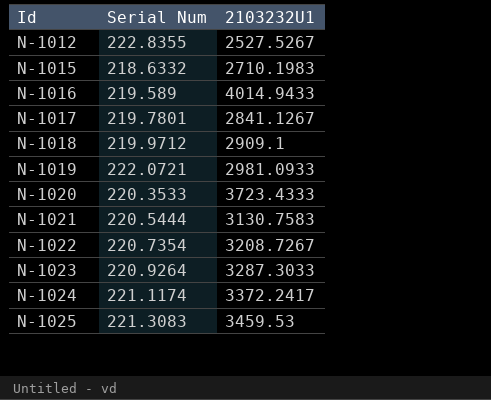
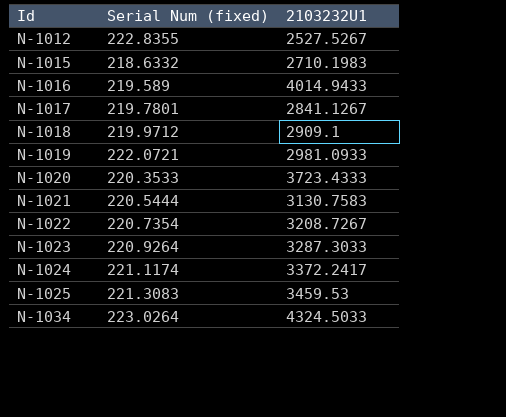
column name: Serial Num -> Serial Num (fixed)
row N-1034: none -> 223.0264 | 4324.5033

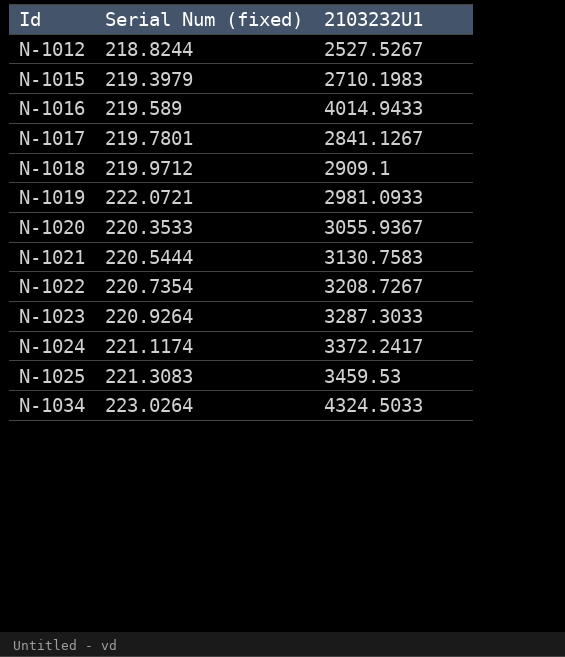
N-1012 | Serial Num (fixed): 222.8355 -> 218.8244
N-1015 | Serial Num (fixed): 218.6332 -> 219.3979
N-1020 | 2103232U1: 3723.4333 -> 3055.9367

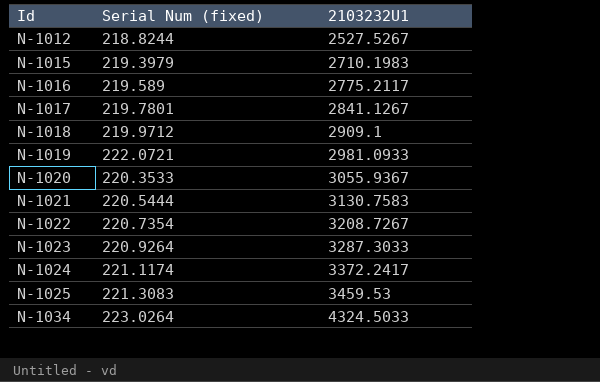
N-1016 | 2103232U1: 4014.9433 -> 2775.2117

